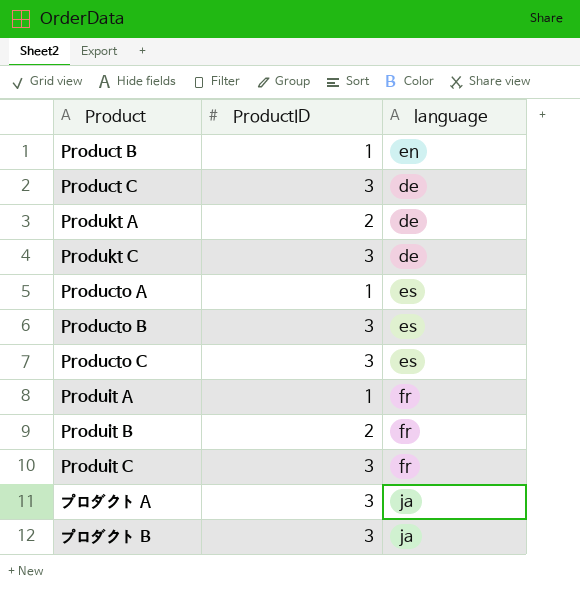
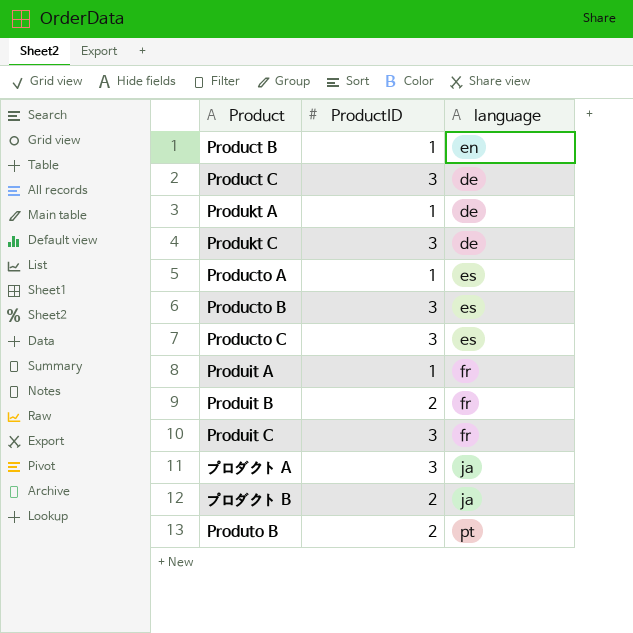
Produkt A | ProductID: 2 -> 1
プロダクト B | ProductID: 3 -> 2
row Produto B: none -> 2 | pt

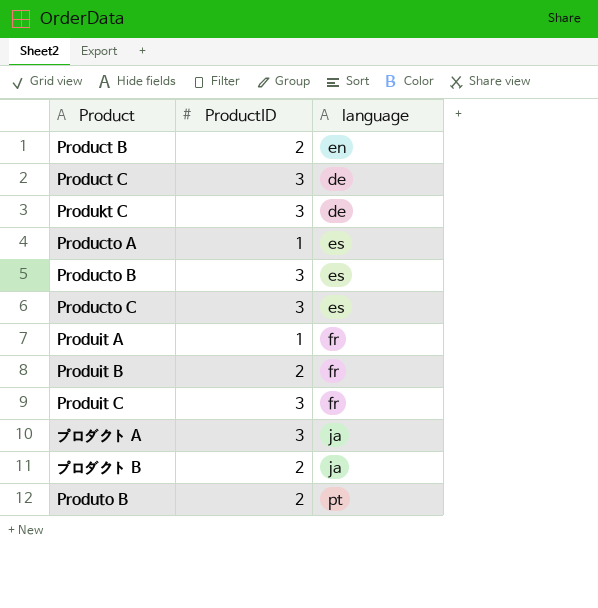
row Produkt A: 1 | de -> none
Product B | ProductID: 1 -> 2

